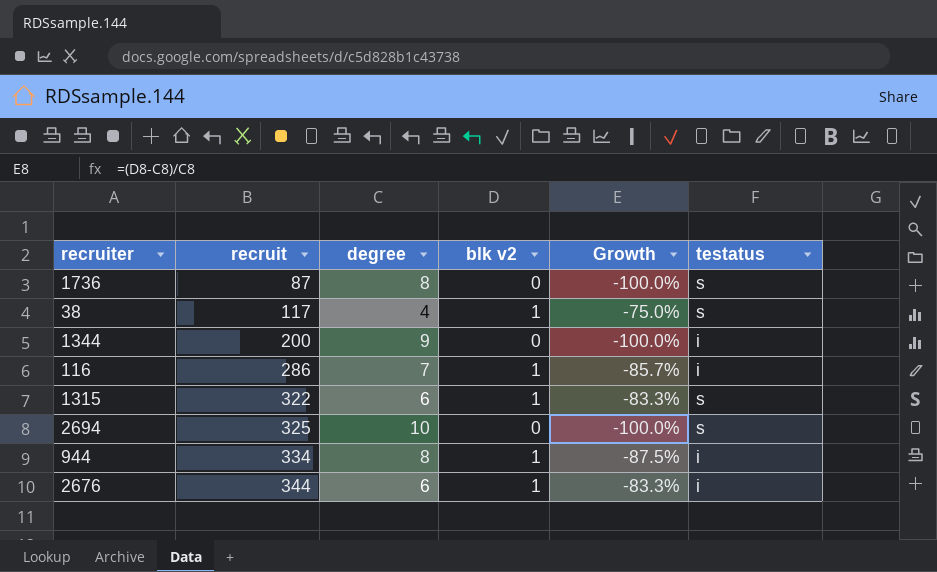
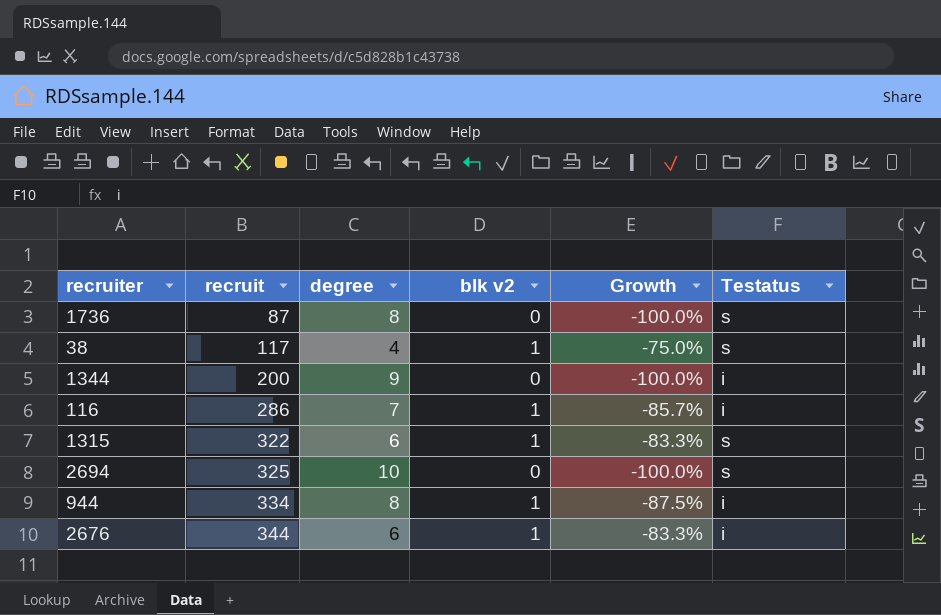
column name: testatus -> Testatus

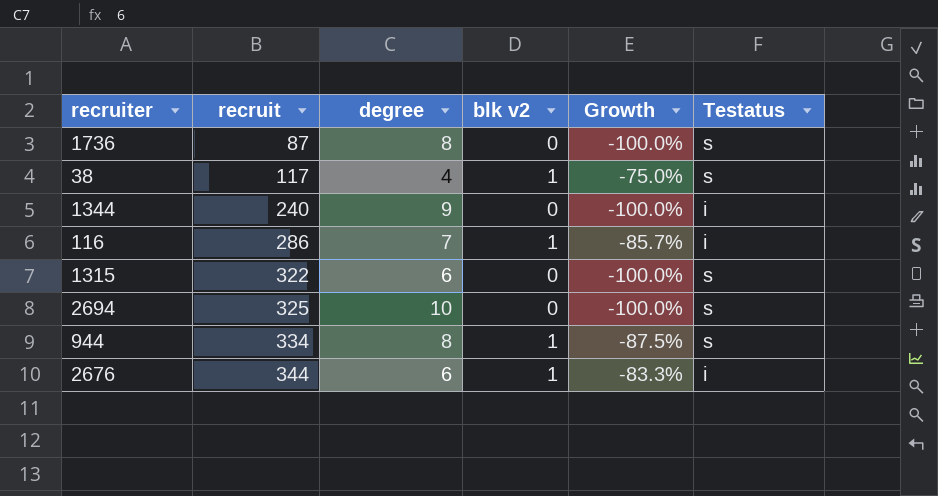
1344 | recruit: 200 -> 240
1315 | blk v2: 1 -> 0
1315 | Growth: -83.3% -> -100.0%
944 | Testatus: i -> s

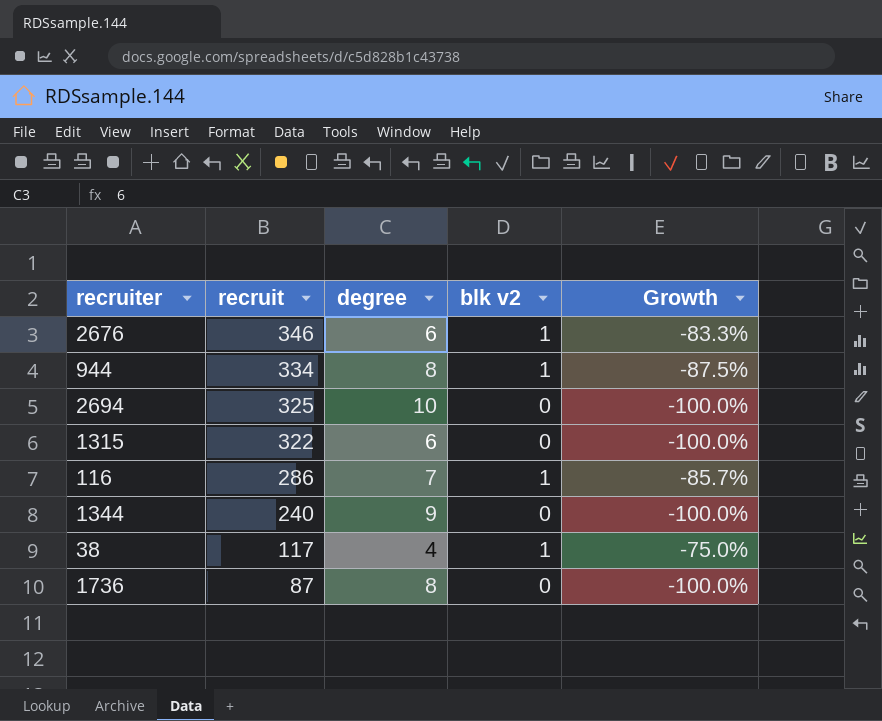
row order: recruit ascending -> recruit descending
column Testatus | position: 6 -> none
2676 | recruit: 344 -> 346

